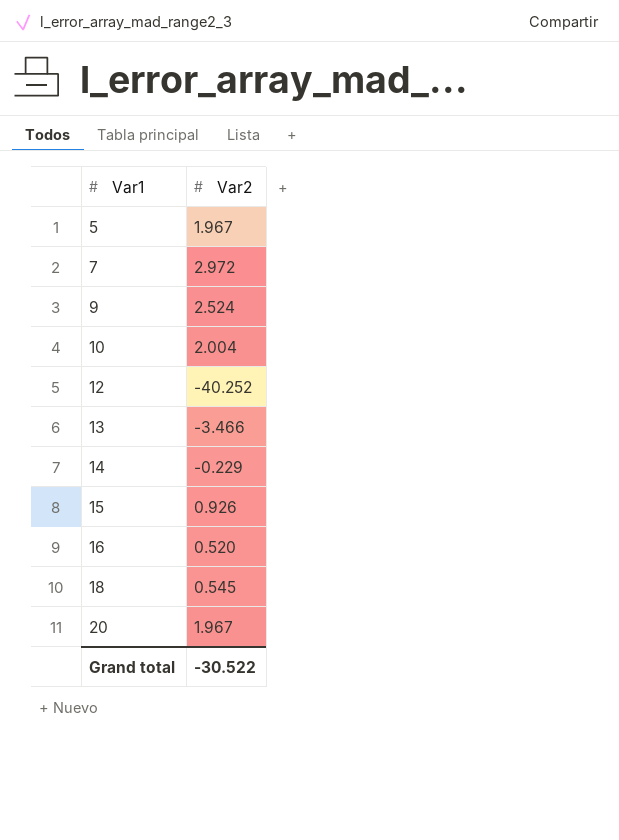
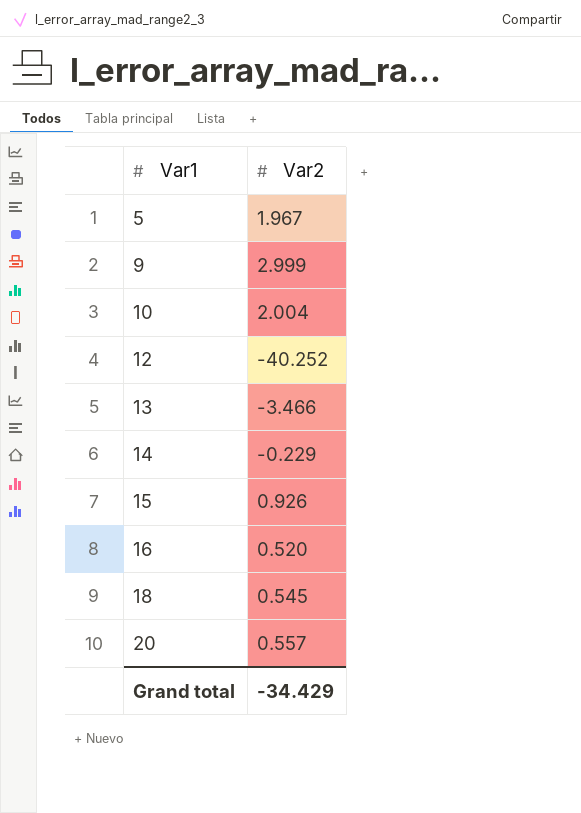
row 7: 2.972 -> none
9 | Var2: 2.524 -> 2.999
20 | Var2: 1.967 -> 0.557
Grand total | Var2: -30.522 -> -34.429

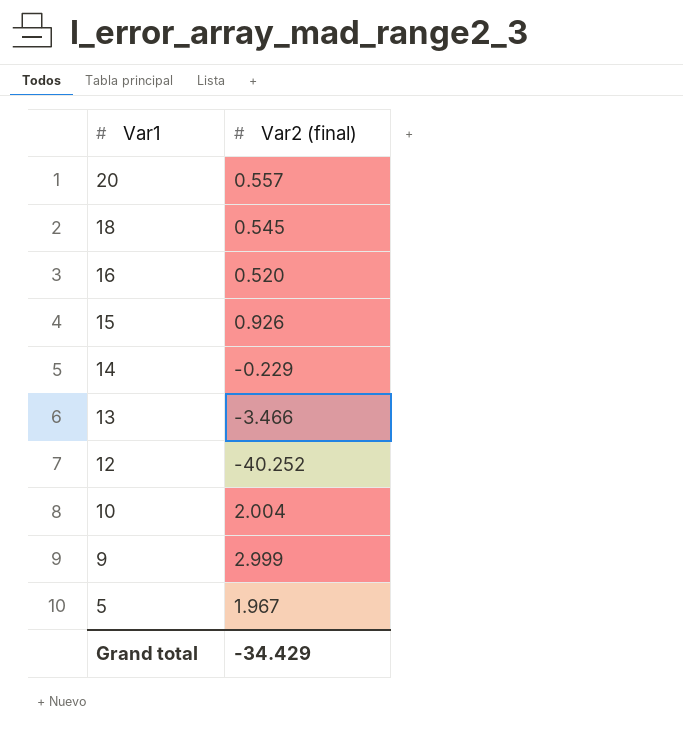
row order: Var1 ascending -> Var1 descending
column name: Var2 -> Var2 (final)

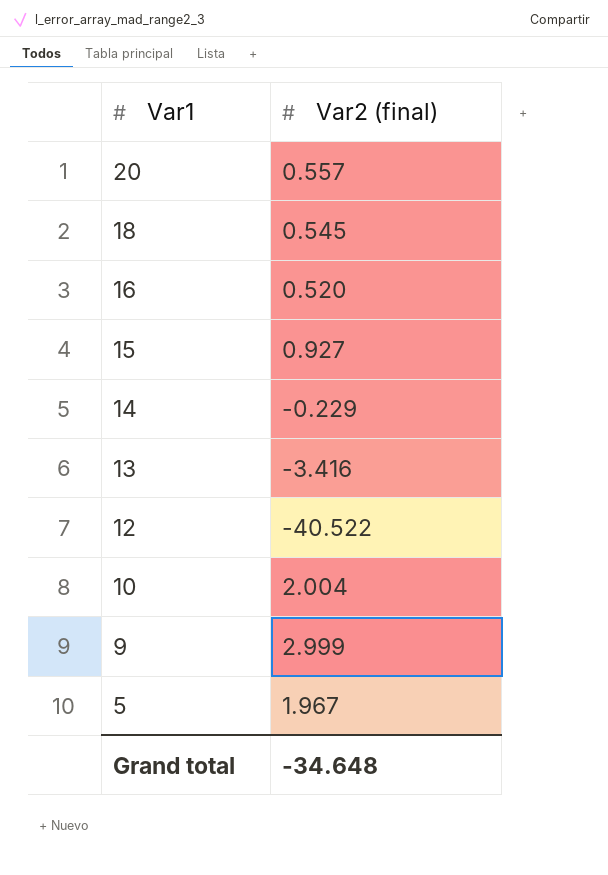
15 | Var2 (final): 0.926 -> 0.927
13 | Var2 (final): -3.466 -> -3.416
12 | Var2 (final): -40.252 -> -40.522
Grand total | Var2 (final): -34.429 -> -34.648

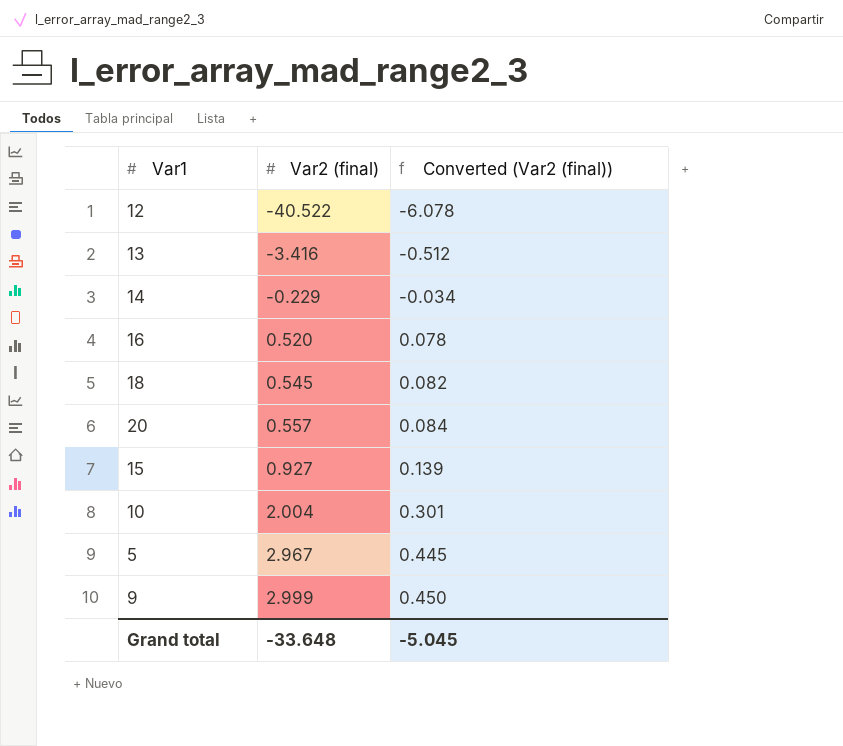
row order: Var1 descending -> Var2 (final) ascending
column Converted (Var2 (final)) | formula: none -> [Var2 (final)] * 0.15
5 | Var2 (final): 1.967 -> 2.967
Grand total | Var2 (final): -34.648 -> -33.648

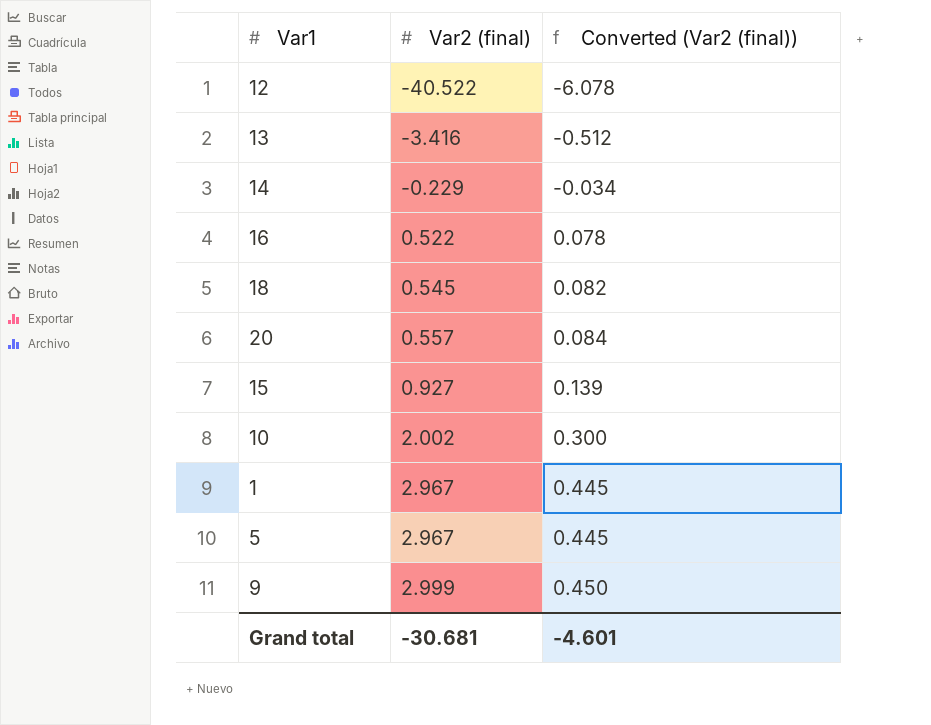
16 | Var2 (final): 0.520 -> 0.522
10 | Var2 (final): 2.004 -> 2.002
10 | Converted (Var2 (final)): 0.301 -> 0.300
row 1: none -> 2.967 | 0.445
Grand total | Var2 (final): -33.648 -> -30.681
Grand total | Converted (Var2 (final)): -5.045 -> -4.601

